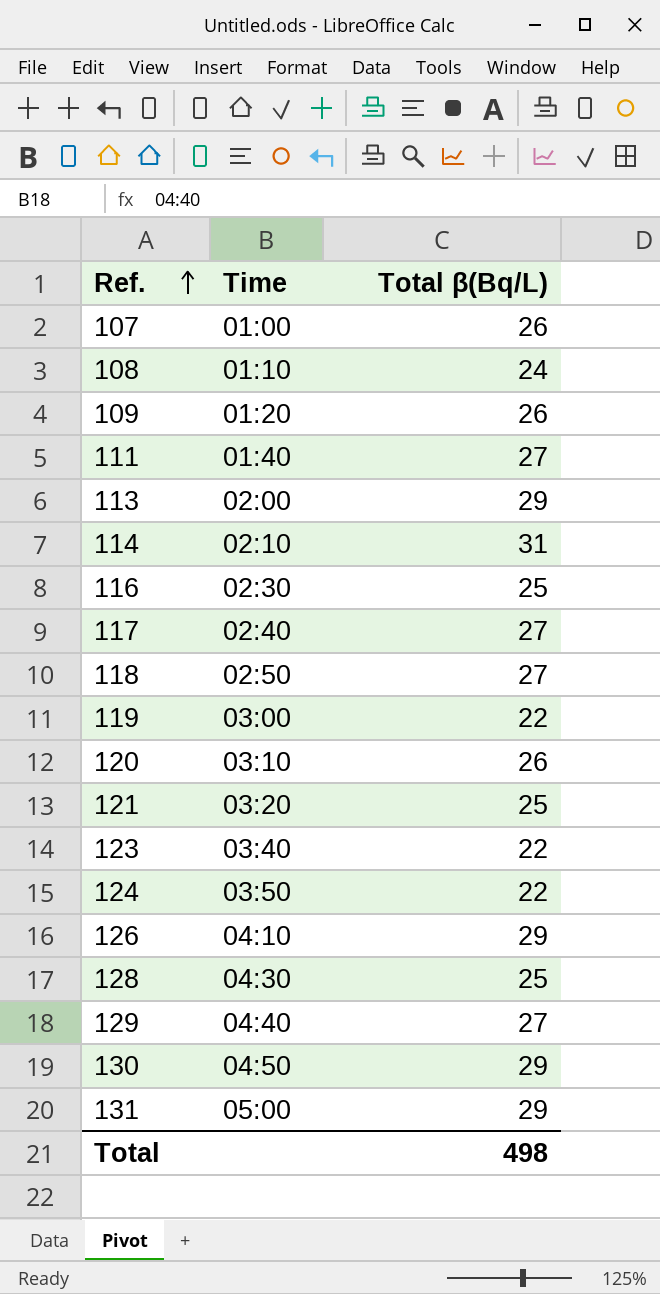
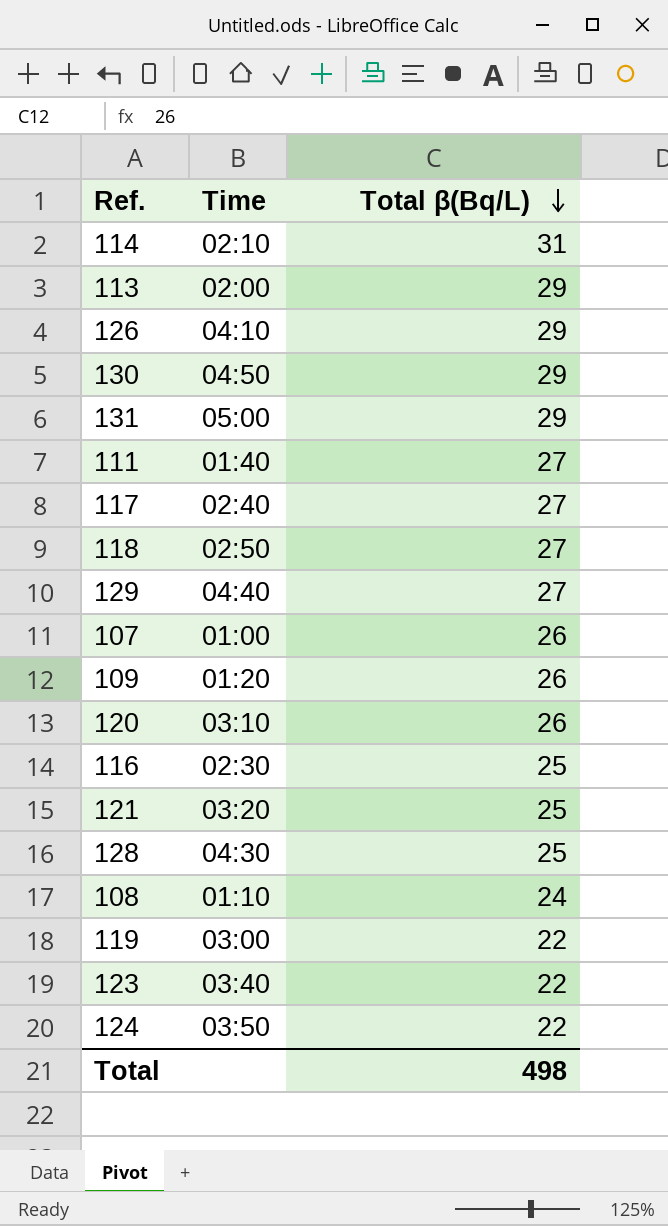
row order: Ref. ascending -> Total β(Bq/L) descending

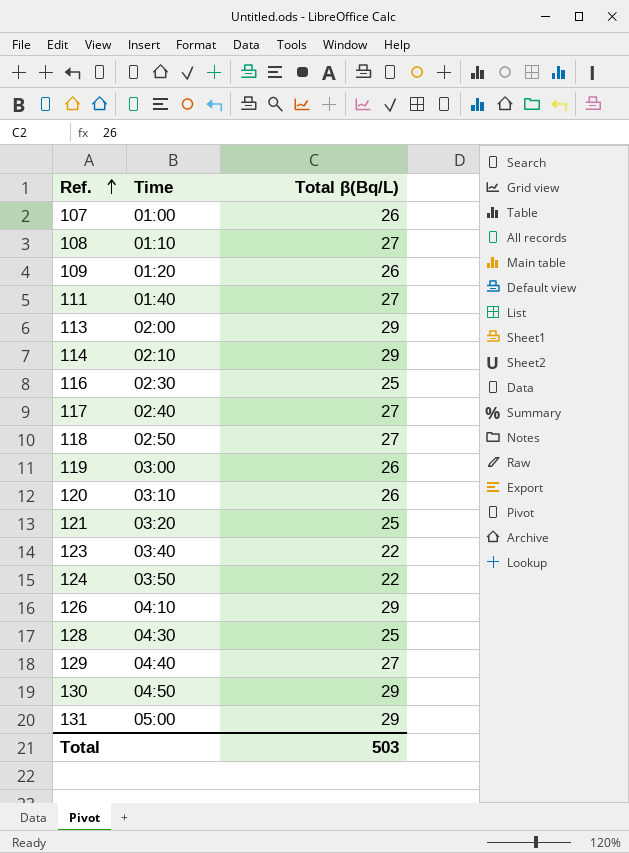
row order: Total β(Bq/L) descending -> Ref. ascending
108 | Total β(Bq/L): 24 -> 27
114 | Total β(Bq/L): 31 -> 29
119 | Total β(Bq/L): 22 -> 26
Total | Total β(Bq/L): 498 -> 503

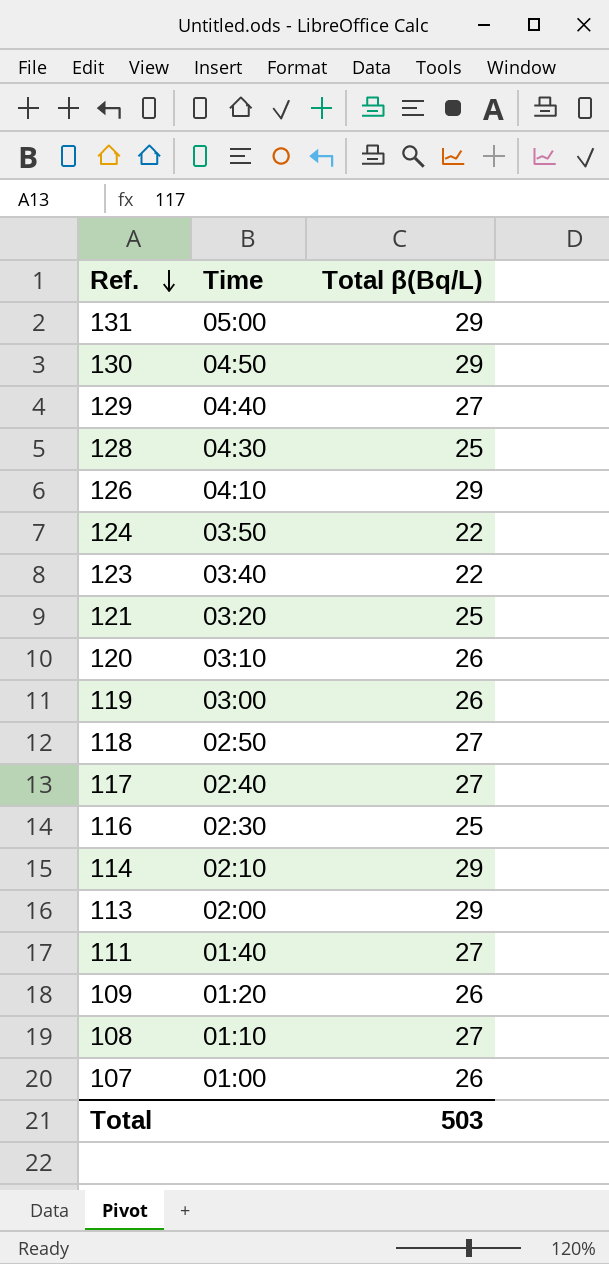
row order: Ref. ascending -> Ref. descending

